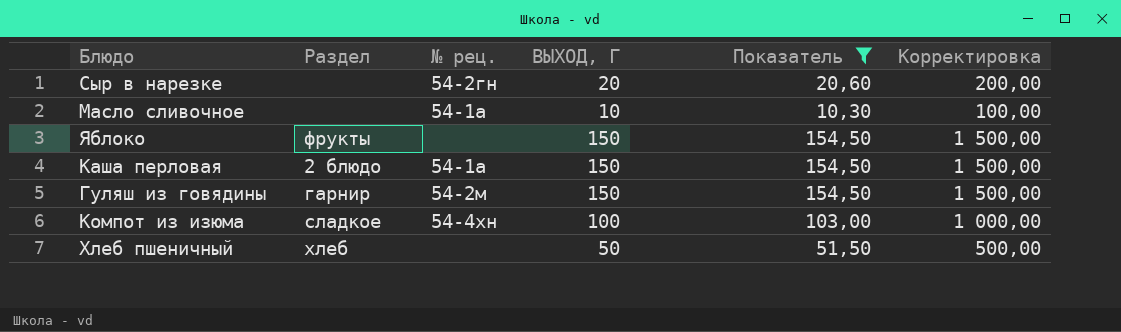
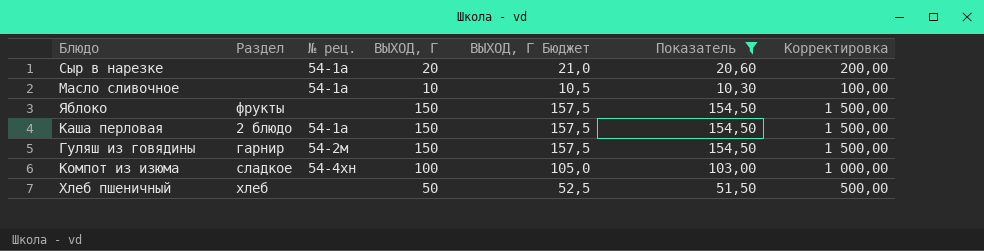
column ВЫХОД, Г Бюджет | formula: none -> [ВЫХОД, Г] * 1,05
Сыр в нарезке | № рец.: 54-2гн -> 54-1а

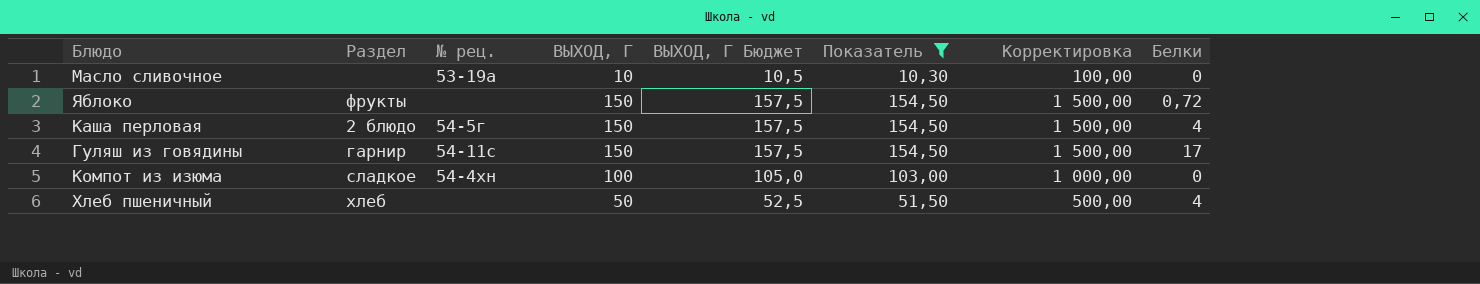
column Белки | position: none -> 8
row Сыр в нарезке: none | 54-1а | 20 | 21,0 | 20,60 | 200,00 -> none
Масло сливочное | № рец.: 54-1а -> 53-19а
Каша перловая | № рец.: 54-1а -> 54-5г
Гуляш из говядины | № рец.: 54-2м -> 54-11с

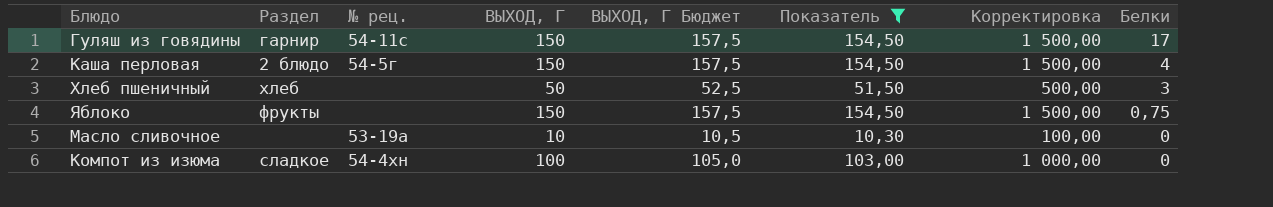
row order: none -> Белки descending
Хлеб пшеничный | Белки: 4 -> 3
Яблоко | Белки: 0,72 -> 0,75

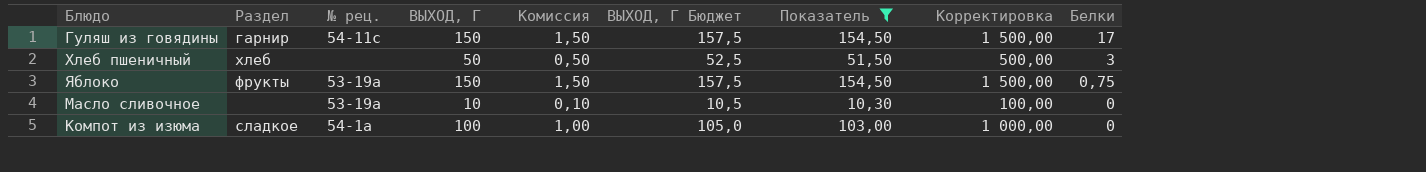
column Комиссия | formula: none -> [ВЫХОД, Г] * 0,01
row Каша перловая: 2 блюдо | 54-5г | 150 | 157,5 | 154,50 | 1 500,00 | 4 -> none
Яблоко | № рец.: none -> 53-19а
Компот из изюма | № рец.: 54-4хн -> 54-1а

